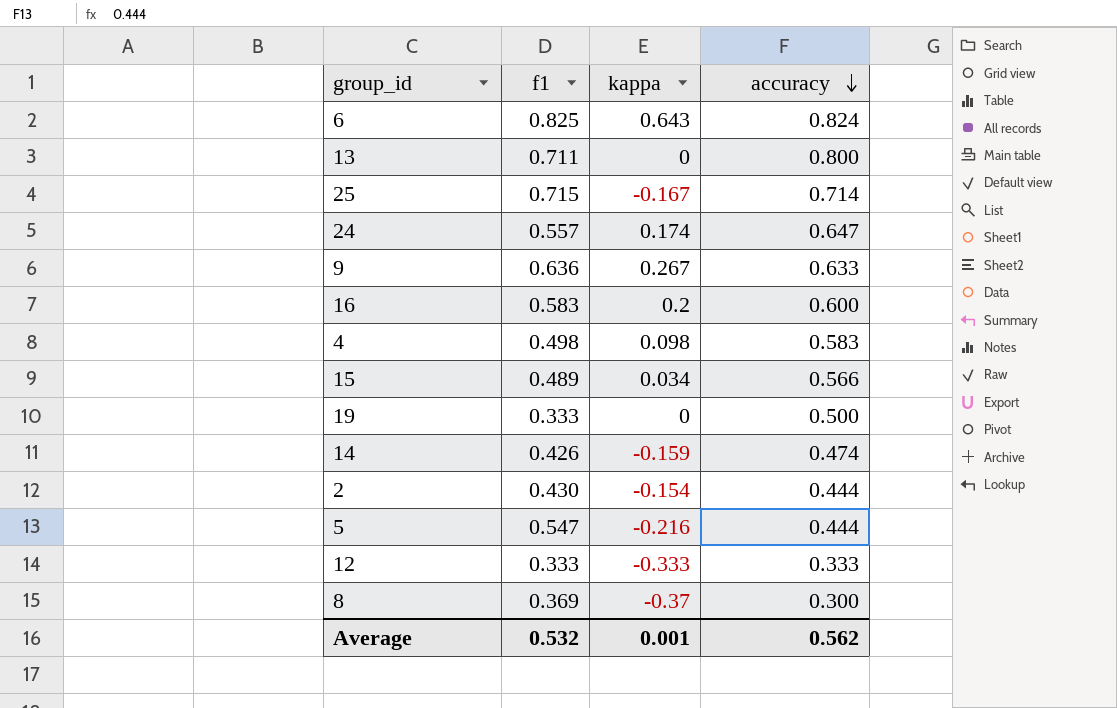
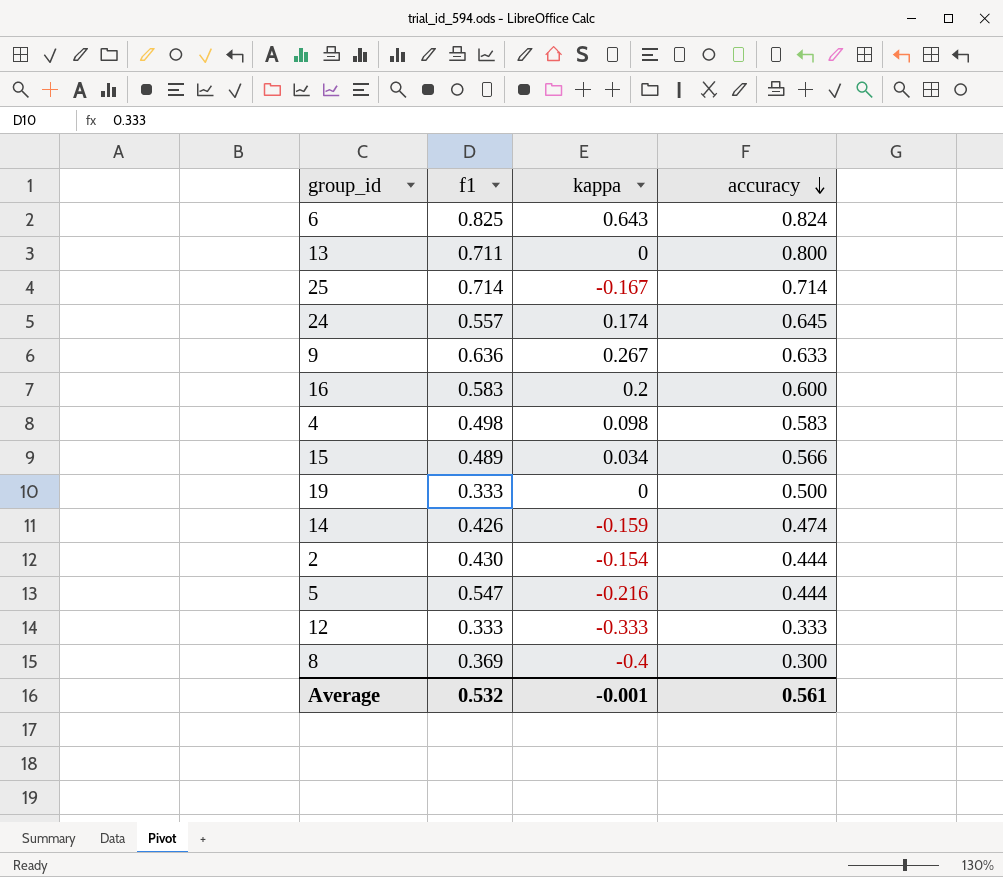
25 | f1: 0.715 -> 0.714
24 | accuracy: 0.647 -> 0.645
8 | kappa: -0.37 -> -0.4
Average | kappa: 0.001 -> -0.001
Average | accuracy: 0.562 -> 0.561

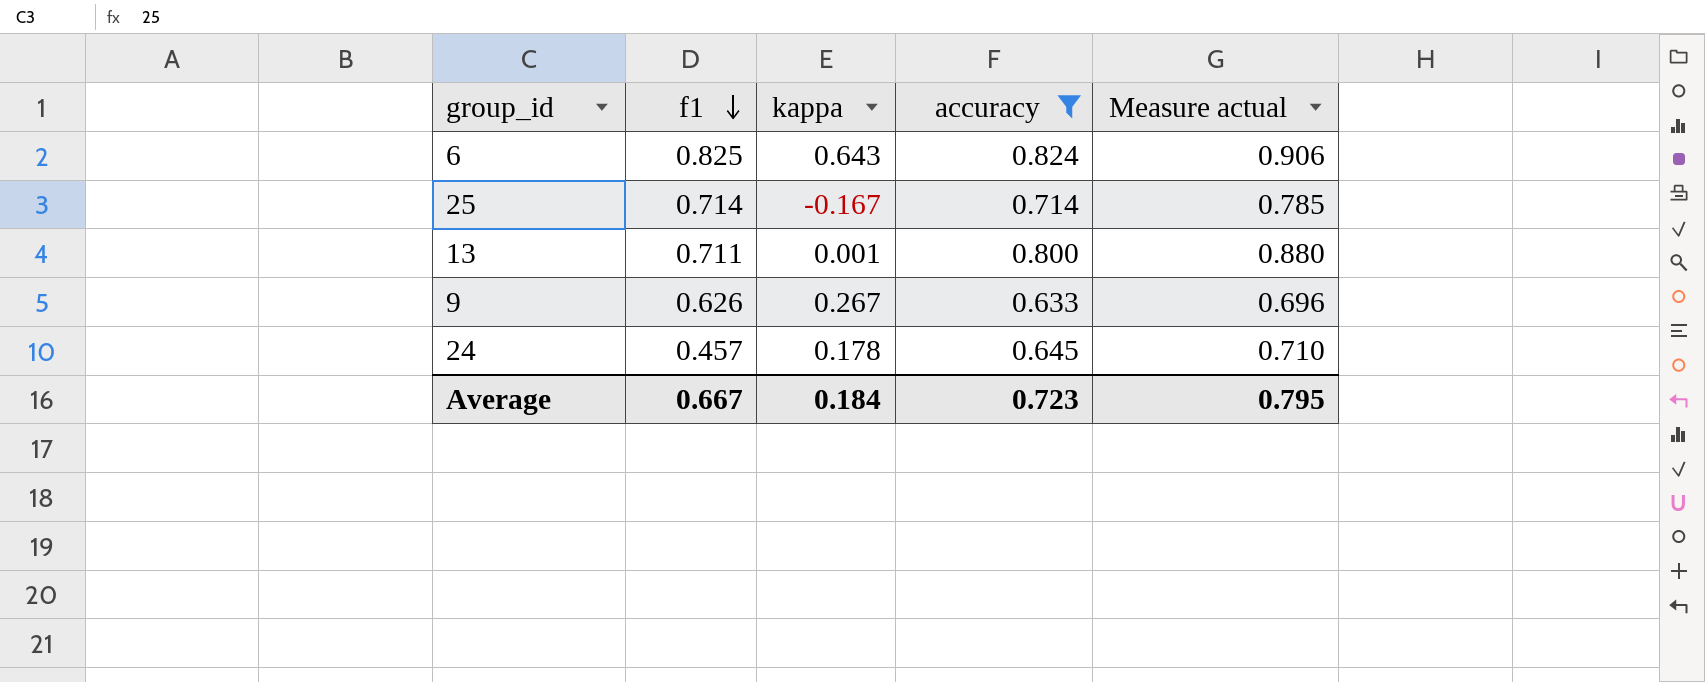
filter: none -> accuracy >= 0.633
row order: accuracy descending -> f1 descending
column Measure actual | formula: none -> [accuracy] * 1.1
13 | kappa: 0 -> 0.001
9 | f1: 0.636 -> 0.626
24 | f1: 0.557 -> 0.457
24 | kappa: 0.174 -> 0.178
Average | f1: 0.532 -> 0.667
Average | kappa: -0.001 -> 0.184
Average | accuracy: 0.561 -> 0.723

